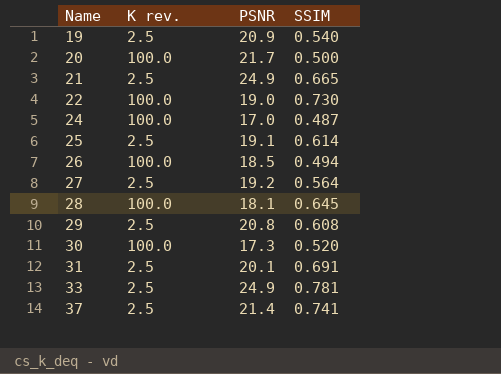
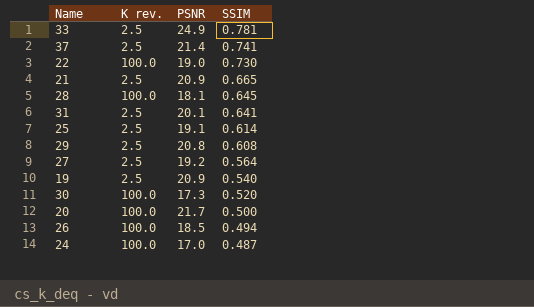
row order: Name ascending -> SSIM descending
21 | PSNR: 24.9 -> 20.9
31 | SSIM: 0.691 -> 0.641

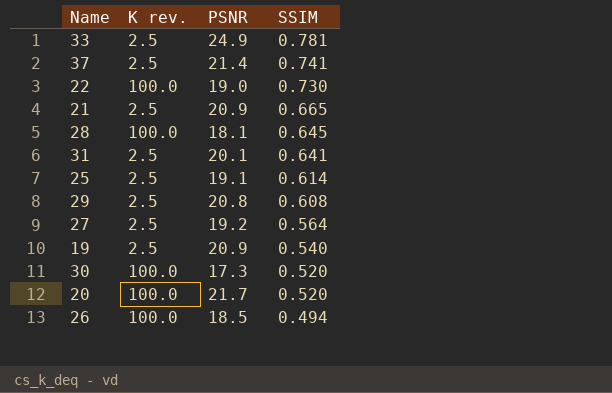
row 24: 100.0 | 17.0 | 0.487 -> none
20 | SSIM: 0.500 -> 0.520

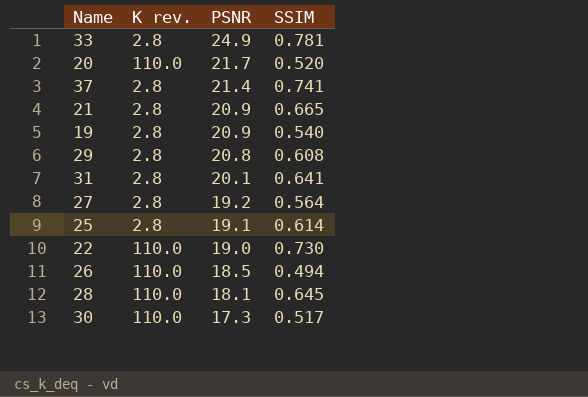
row order: SSIM descending -> PSNR descending
33 | K rev.: 2.5 -> 2.8
20 | K rev.: 100.0 -> 110.0
37 | K rev.: 2.5 -> 2.8
21 | K rev.: 2.5 -> 2.8
19 | K rev.: 2.5 -> 2.8
29 | K rev.: 2.5 -> 2.8
31 | K rev.: 2.5 -> 2.8
27 | K rev.: 2.5 -> 2.8
25 | K rev.: 2.5 -> 2.8
22 | K rev.: 100.0 -> 110.0
26 | K rev.: 100.0 -> 110.0
28 | K rev.: 100.0 -> 110.0
30 | K rev.: 100.0 -> 110.0
30 | SSIM: 0.520 -> 0.517

